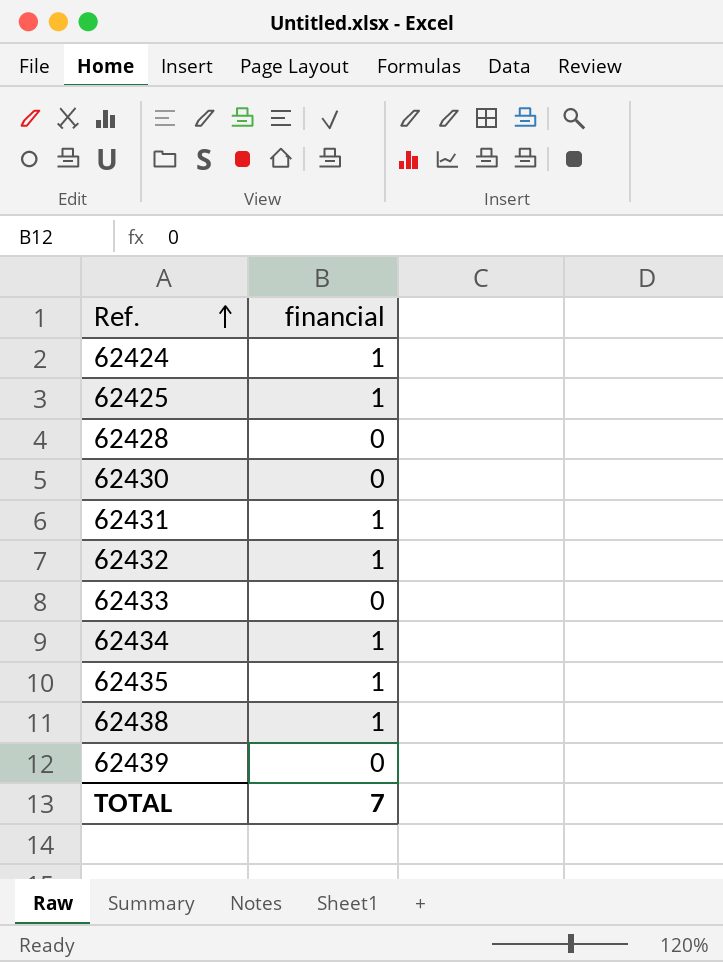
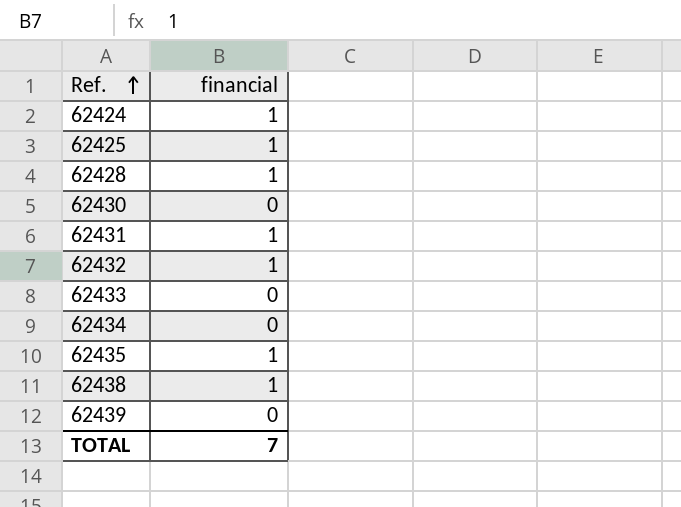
62428 | financial: 0 -> 1
62434 | financial: 1 -> 0

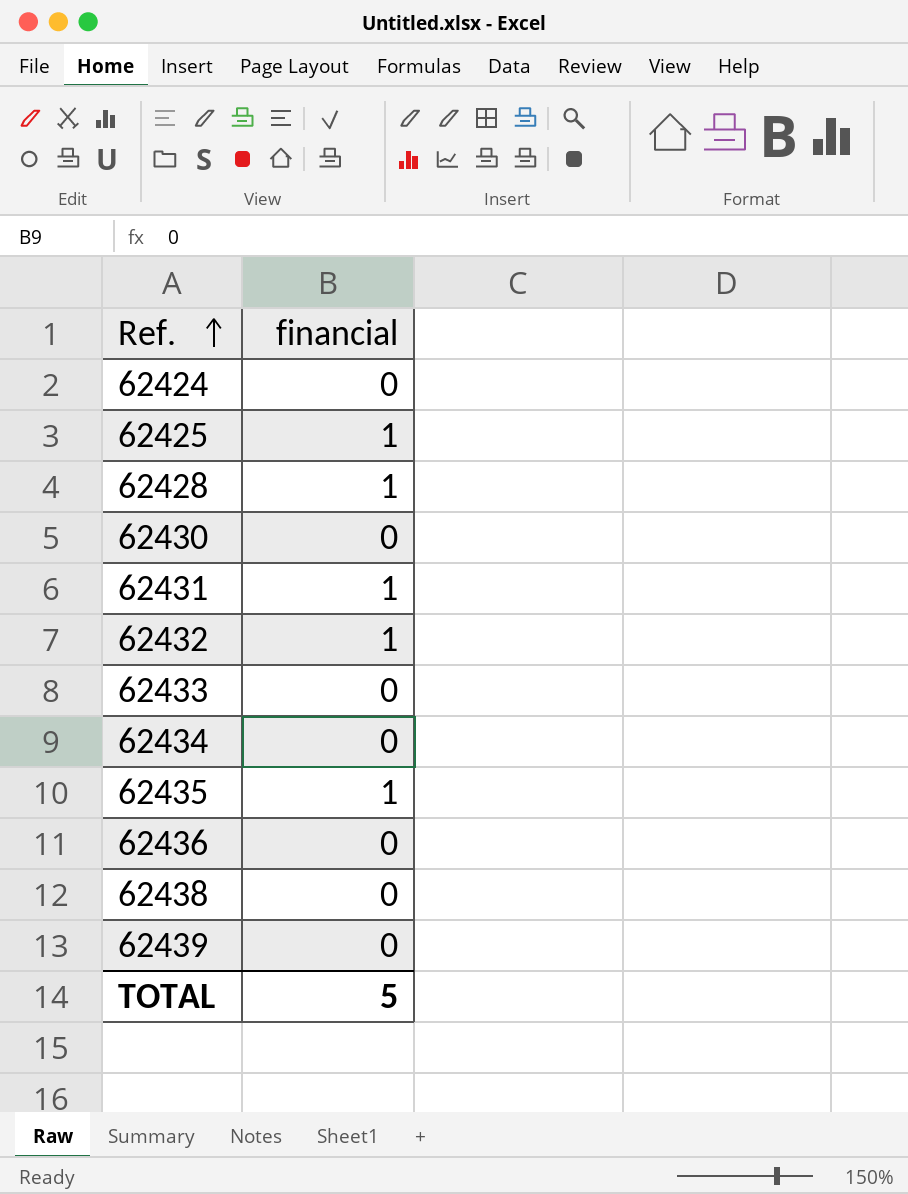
62424 | financial: 1 -> 0
row 62436: none -> 0
62438 | financial: 1 -> 0
TOTAL | financial: 7 -> 5

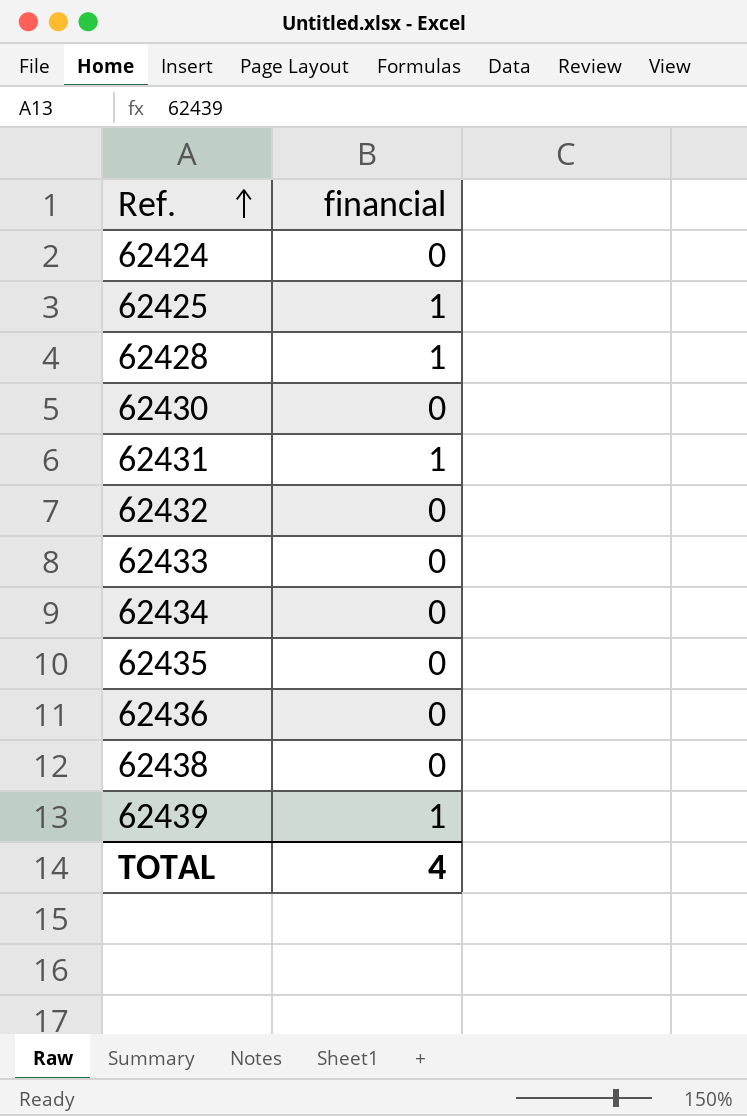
62432 | financial: 1 -> 0
62435 | financial: 1 -> 0
62439 | financial: 0 -> 1
TOTAL | financial: 5 -> 4

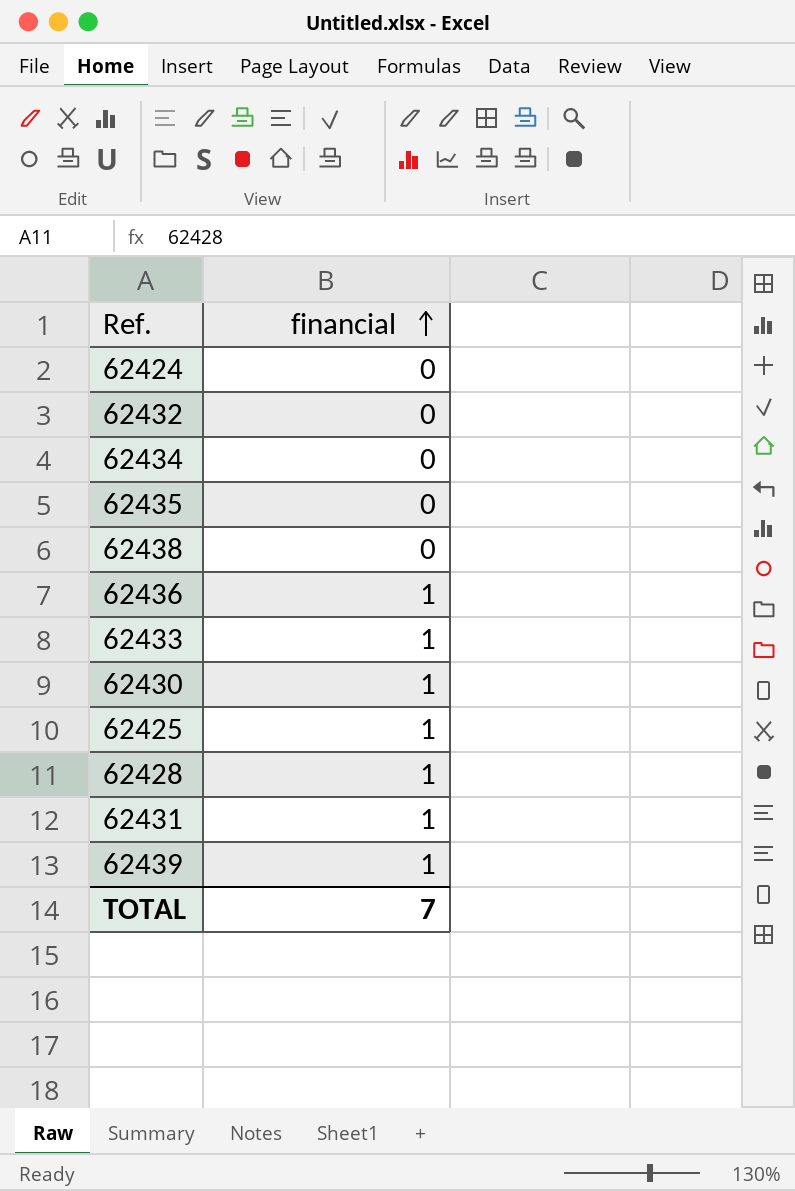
row order: Ref. ascending -> financial ascending
62436 | financial: 0 -> 1
62433 | financial: 0 -> 1
62430 | financial: 0 -> 1
TOTAL | financial: 4 -> 7

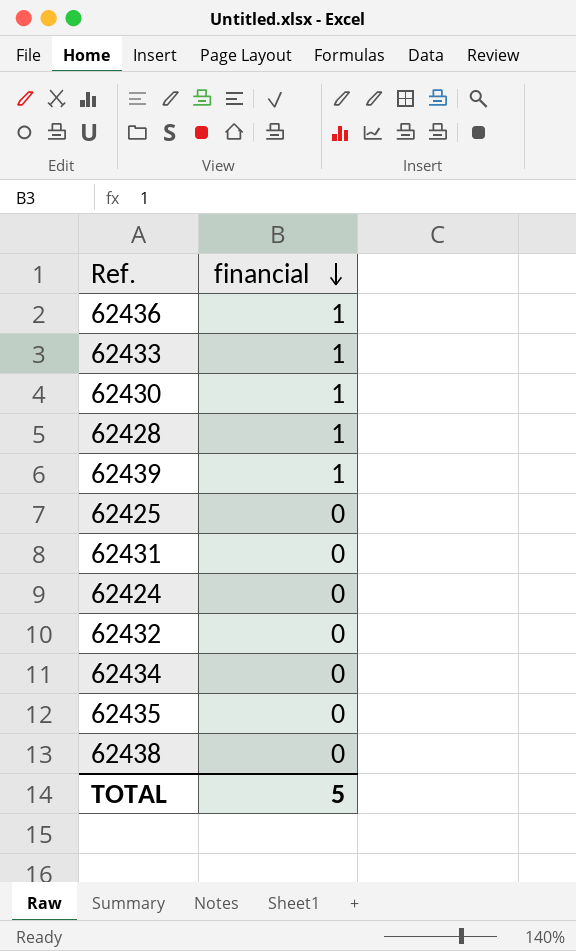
row order: financial ascending -> financial descending
62425 | financial: 1 -> 0
62431 | financial: 1 -> 0
TOTAL | financial: 7 -> 5

